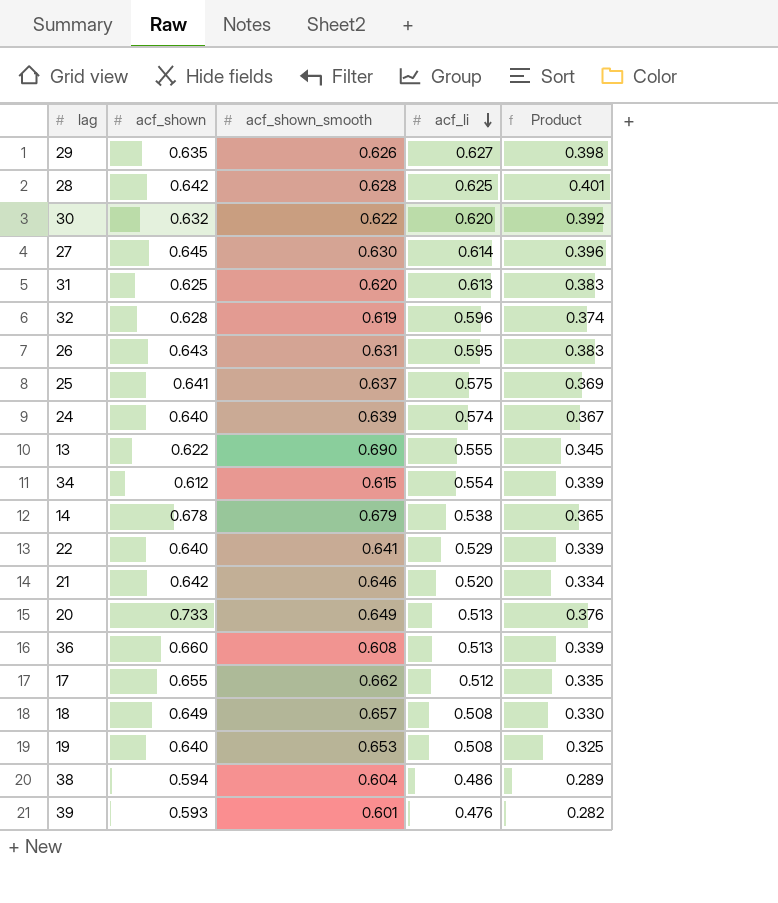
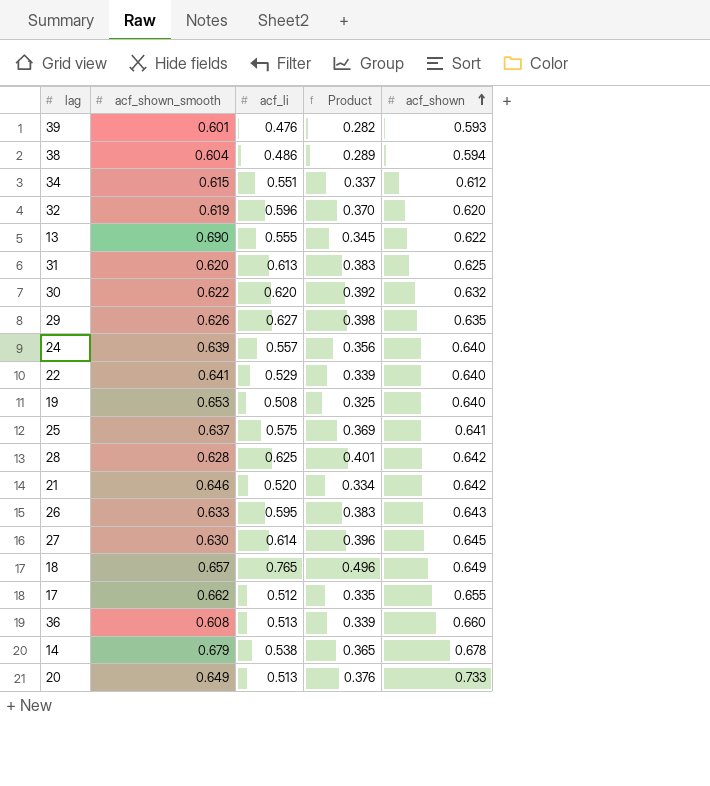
row order: acf_li descending -> acf_shown ascending
column acf_shown | position: 2 -> 5
34 | acf_li: 0.554 -> 0.551
34 | Product: 0.339 -> 0.337
32 | Product: 0.374 -> 0.370
32 | acf_shown: 0.628 -> 0.620
24 | acf_li: 0.574 -> 0.557
24 | Product: 0.367 -> 0.356
26 | acf_shown_smooth: 0.631 -> 0.633
18 | acf_li: 0.508 -> 0.765
18 | Product: 0.330 -> 0.496

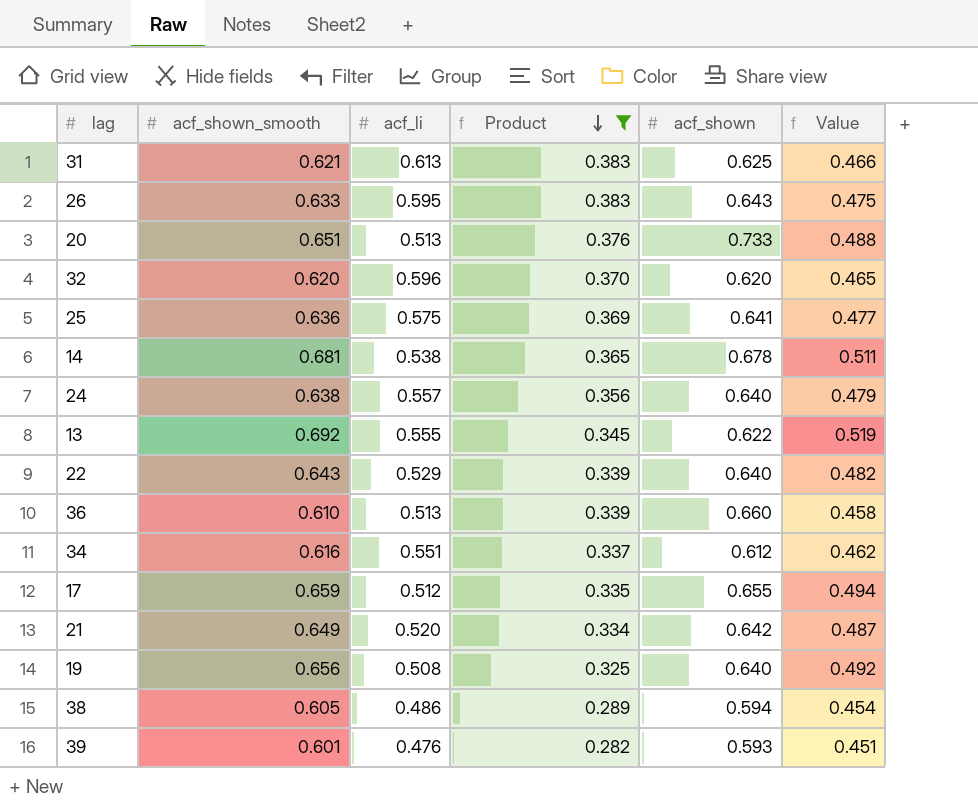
filter: none -> Product <= 0.383
row order: acf_shown ascending -> Product descending
column Value | formula: none -> [acf_shown_smooth] * 0.75
31 | acf_shown_smooth: 0.620 -> 0.621
20 | acf_shown_smooth: 0.649 -> 0.651
32 | acf_shown_smooth: 0.619 -> 0.620
25 | acf_shown_smooth: 0.637 -> 0.636
14 | acf_shown_smooth: 0.679 -> 0.681
24 | acf_shown_smooth: 0.639 -> 0.638
13 | acf_shown_smooth: 0.690 -> 0.692
22 | acf_shown_smooth: 0.641 -> 0.643
36 | acf_shown_smooth: 0.608 -> 0.610
34 | acf_shown_smooth: 0.615 -> 0.616
17 | acf_shown_smooth: 0.662 -> 0.659
21 | acf_shown_smooth: 0.646 -> 0.649
19 | acf_shown_smooth: 0.653 -> 0.656
38 | acf_shown_smooth: 0.604 -> 0.605

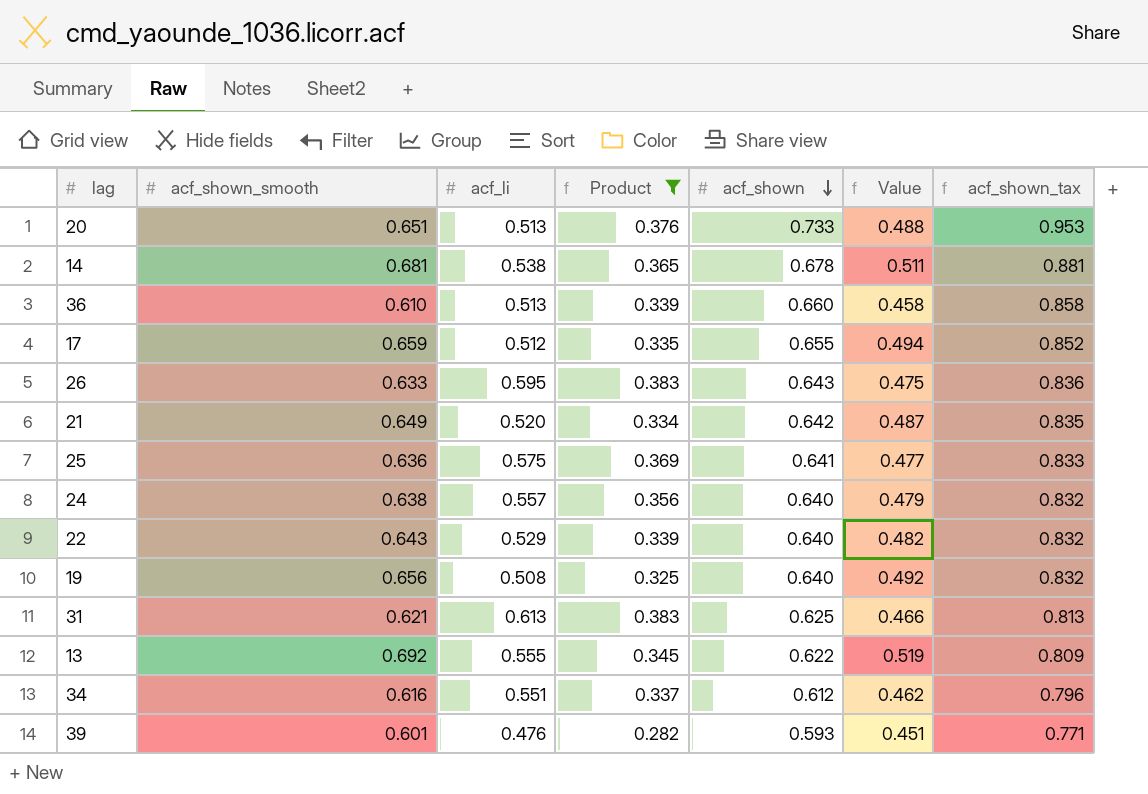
row order: Product descending -> acf_shown descending
column acf_shown_tax | formula: none -> [acf_shown] * 1.3
row 32: 0.620 | 0.596 | 0.370 | 0.620 | 0.465 -> none
row 38: 0.605 | 0.486 | 0.289 | 0.594 | 0.454 -> none

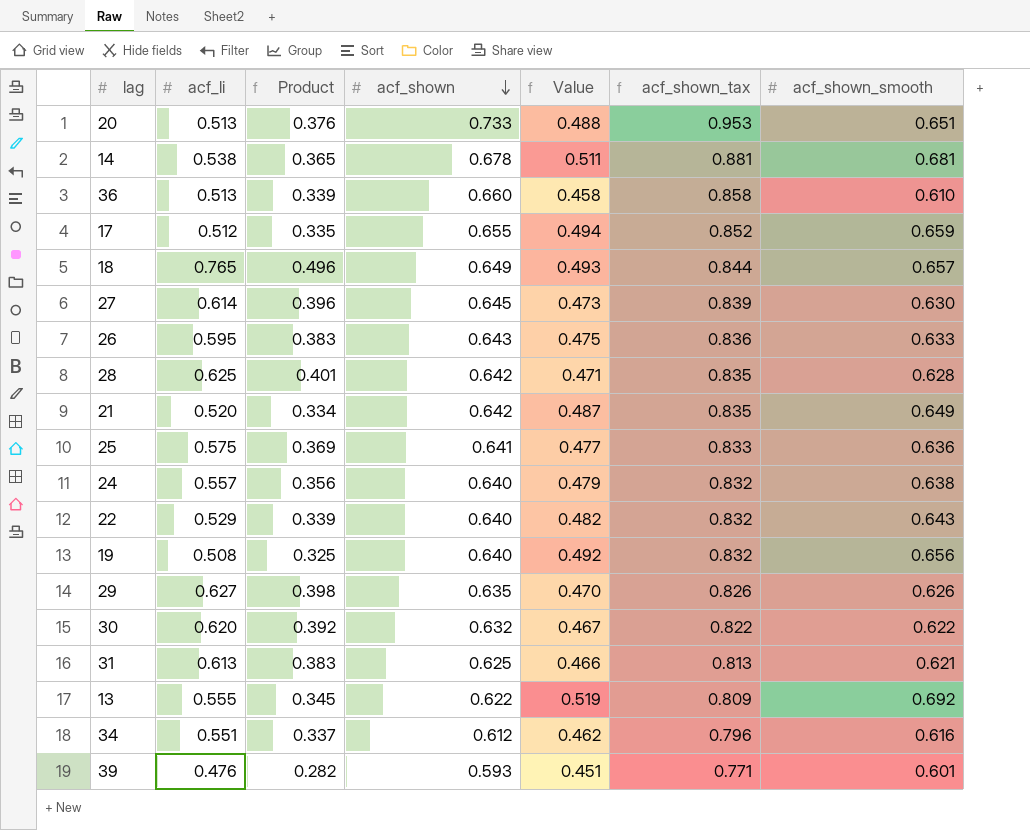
filter: Product <= 0.383 -> none
column acf_shown_smooth | position: 2 -> 7

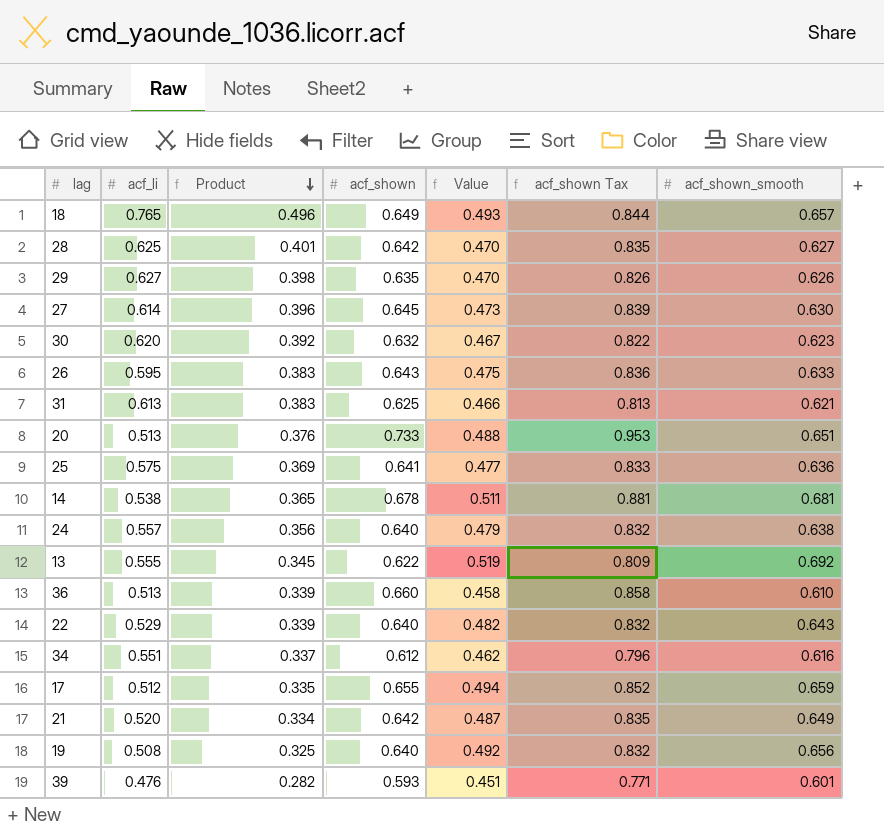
row order: acf_shown descending -> Product descending
column name: acf_shown_tax -> acf_shown Tax
28 | Value: 0.471 -> 0.470
28 | acf_shown_smooth: 0.628 -> 0.627
30 | acf_shown_smooth: 0.622 -> 0.623

